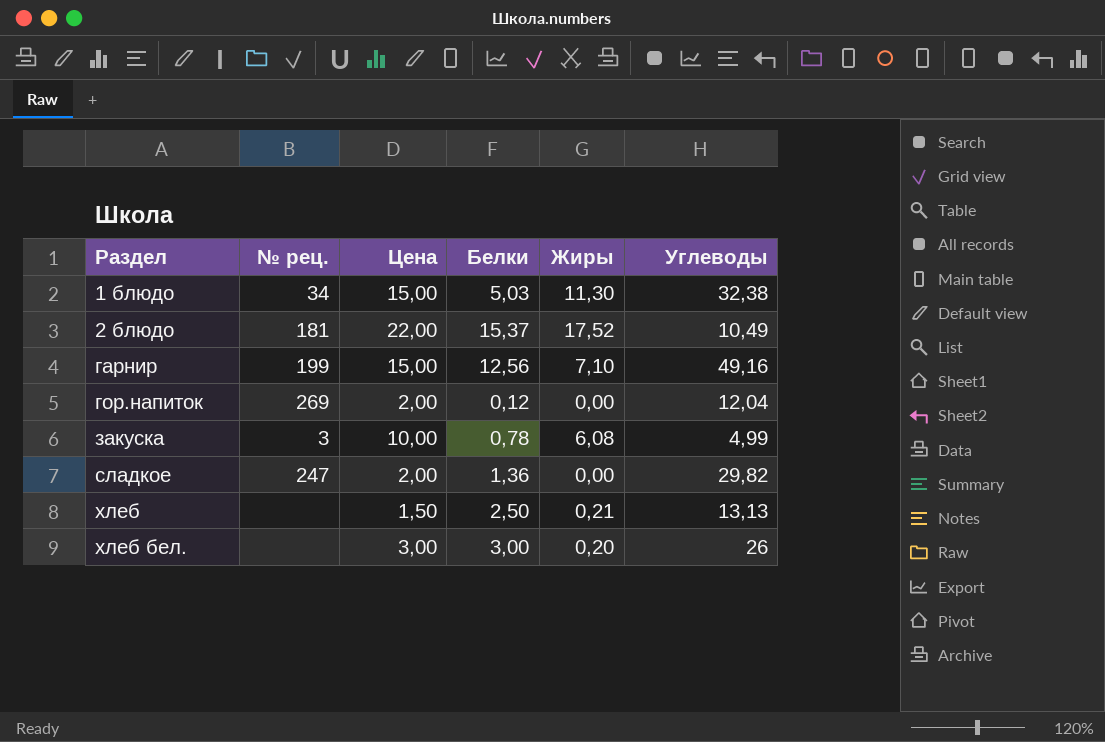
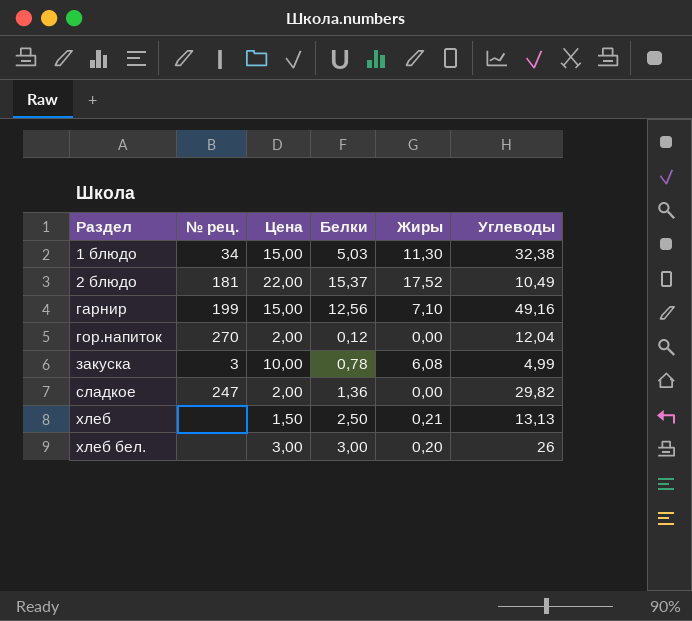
гор.напиток | № рец.: 269 -> 270

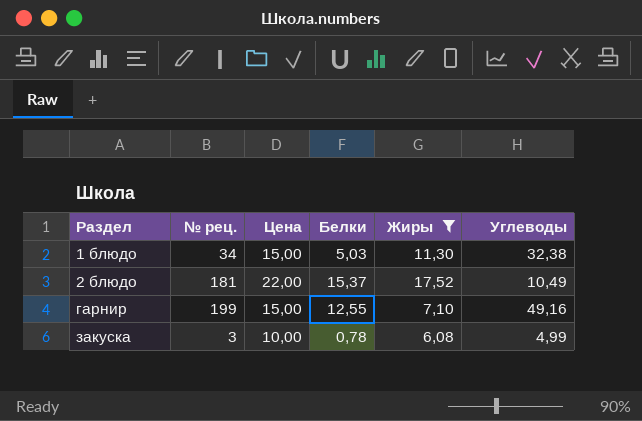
filter: none -> Жиры >= 6,08
гарнир | Белки: 12,56 -> 12,55

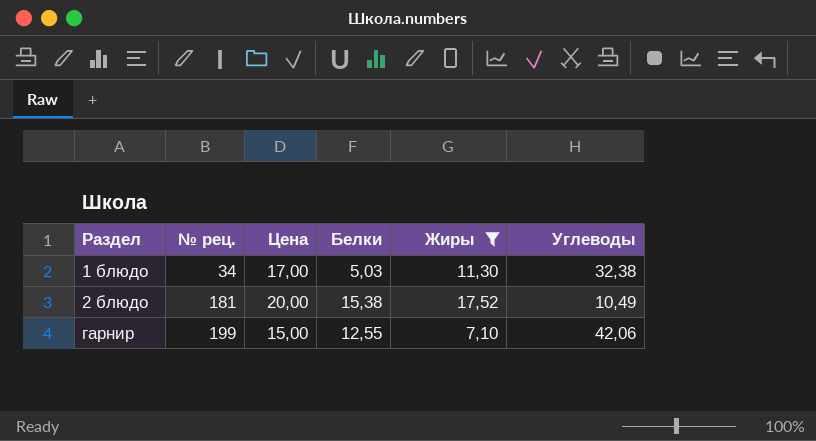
row закуска: 3 | 10,00 | 0,78 | 6,08 | 4,99 -> none
1 блюдо | Цена: 15,00 -> 17,00
2 блюдо | Цена: 22,00 -> 20,00
2 блюдо | Белки: 15,37 -> 15,38
гарнир | Углеводы: 49,16 -> 42,06

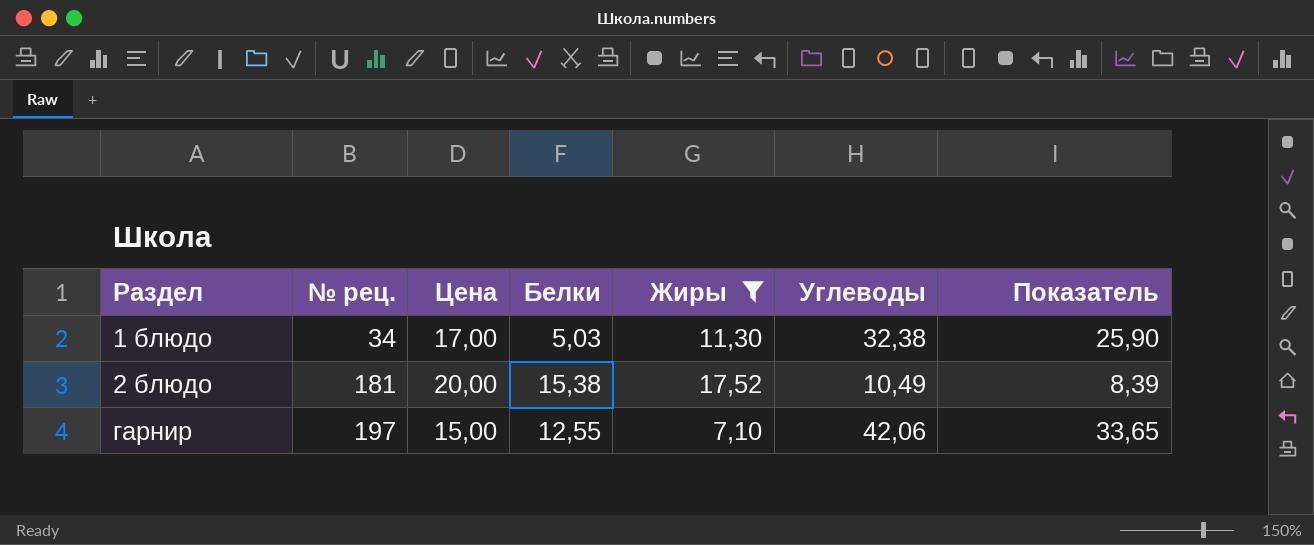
column Показатель | formula: none -> [Углеводы] * 0,8
гарнир | № рец.: 199 -> 197

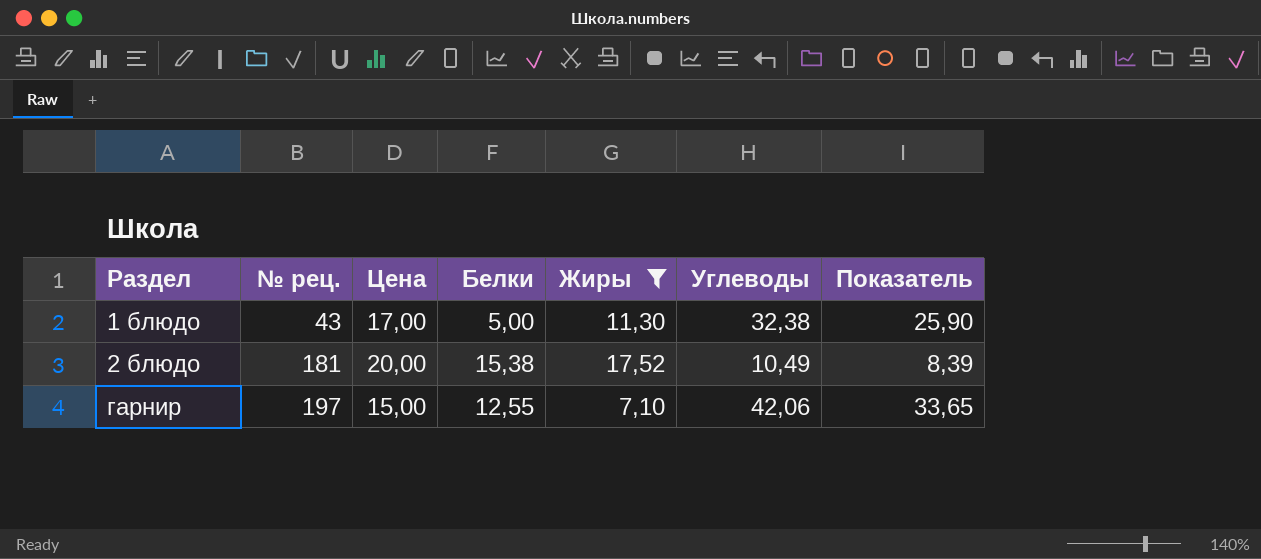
1 блюдо | № рец.: 34 -> 43
1 блюдо | Белки: 5,03 -> 5,00

